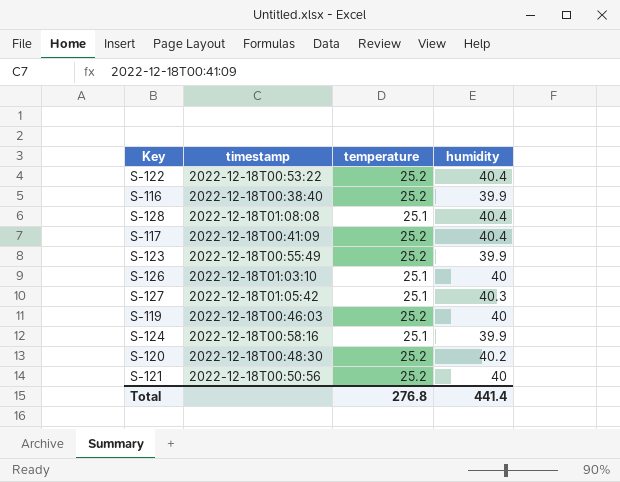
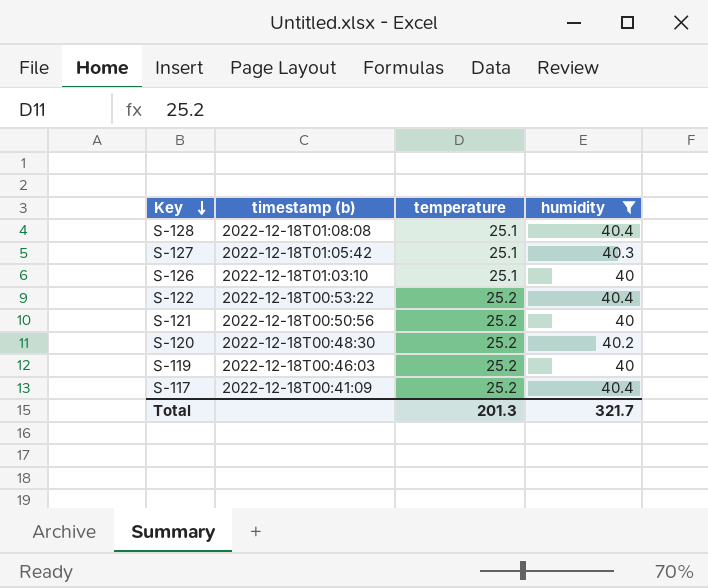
filter: none -> humidity != 39.9
row order: none -> Key descending
column name: timestamp -> timestamp (b)
Total | temperature: 276.8 -> 201.3
Total | humidity: 441.4 -> 321.7

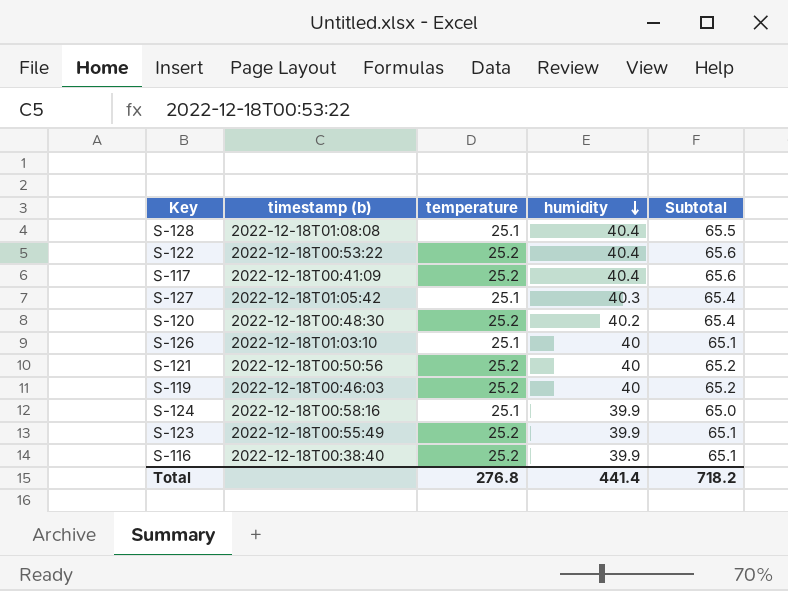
filter: humidity != 39.9 -> none
row order: Key descending -> humidity descending
column Subtotal | formula: none -> [temperature] + [humidity]
Total | temperature: 201.3 -> 276.8
Total | humidity: 321.7 -> 441.4

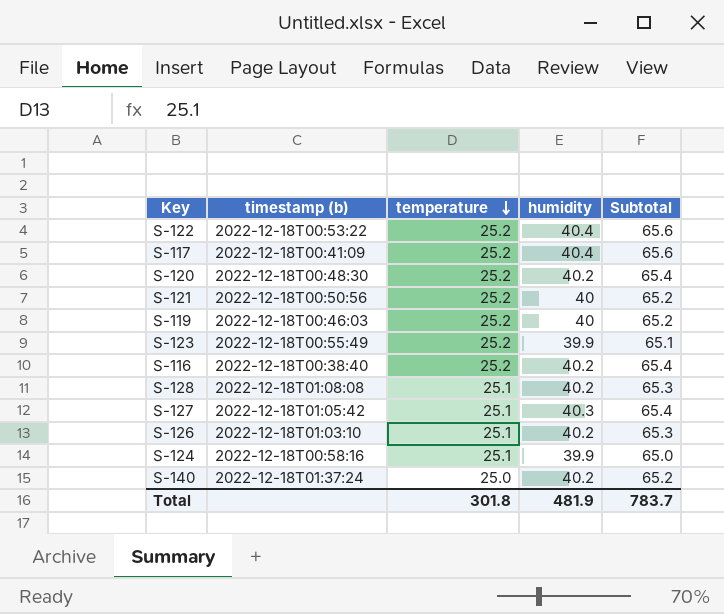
row order: humidity descending -> temperature descending
S-116 | humidity: 39.9 -> 40.2
S-116 | Subtotal: 65.1 -> 65.4
S-128 | humidity: 40.4 -> 40.2
S-128 | Subtotal: 65.5 -> 65.3
S-126 | humidity: 40 -> 40.2
S-126 | Subtotal: 65.1 -> 65.3
row S-140: none -> 2022-12-18T01:37:24 | 25.0 | 40.2 | 65.2
Total | temperature: 276.8 -> 301.8
Total | humidity: 441.4 -> 481.9
Total | Subtotal: 718.2 -> 783.7

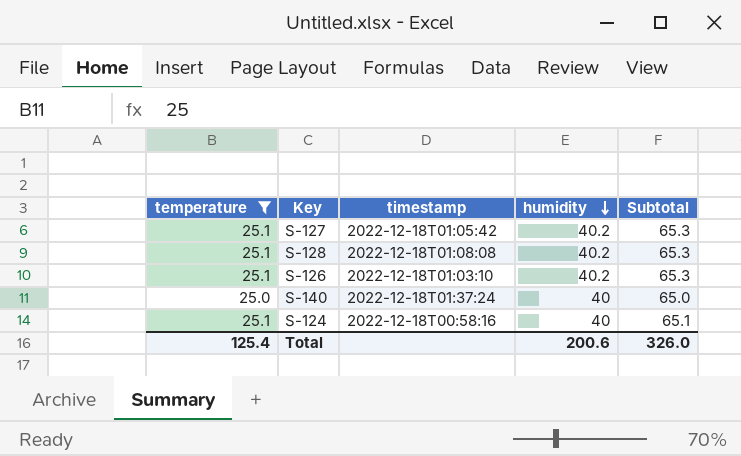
filter: none -> temperature != 25.2
row order: temperature descending -> humidity descending
column temperature | position: 3 -> 1
column name: timestamp (b) -> timestamp
S-127 | humidity: 40.3 -> 40.2
S-127 | Subtotal: 65.4 -> 65.3
S-140 | humidity: 40.2 -> 40
S-140 | Subtotal: 65.2 -> 65.0
S-124 | humidity: 39.9 -> 40
S-124 | Subtotal: 65.0 -> 65.1
Total | temperature: 301.8 -> 125.4
Total | humidity: 481.9 -> 200.6
Total | Subtotal: 783.7 -> 326.0

